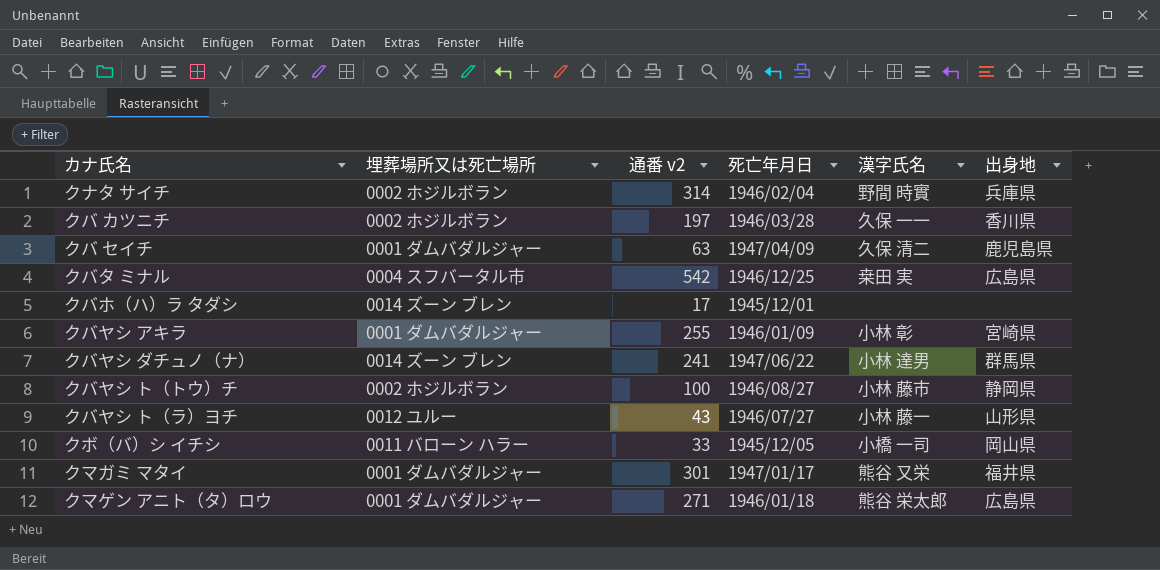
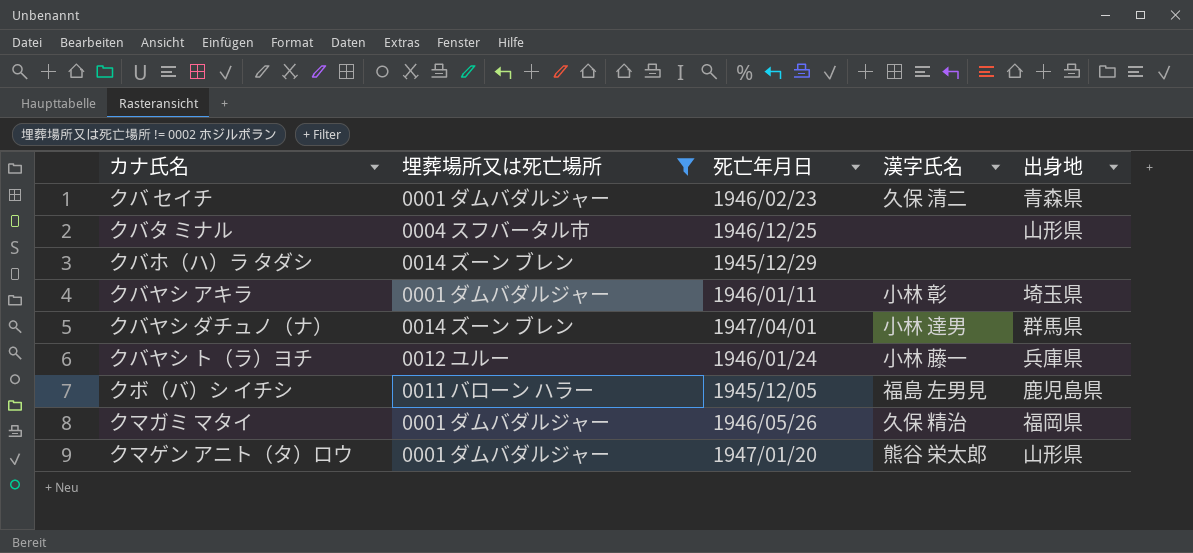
filter: none -> 埋葬場所又は死亡場所 != 0002 ホジルボラン
column 通番 v2 | position: 3 -> none
クバ セイチ | 死亡年月日: 1947/04/09 -> 1946/02/23
クバ セイチ | 出身地: 鹿児島県 -> 青森県
クバタ ミナル | 漢字氏名: 桒田 実 -> none
クバタ ミナル | 出身地: 広島県 -> 山形県
クバホ（ハ）ラ タダシ | 死亡年月日: 1945/12/01 -> 1945/12/29
クバヤシ アキラ | 死亡年月日: 1946/01/09 -> 1946/01/11
クバヤシ アキラ | 出身地: 宮崎県 -> 埼玉県
クバヤシ ダチュノ（ナ） | 死亡年月日: 1947/06/22 -> 1947/04/01
クバヤシ ト（ラ）ヨチ | 死亡年月日: 1946/07/27 -> 1946/01/24
クバヤシ ト（ラ）ヨチ | 出身地: 山形県 -> 兵庫県
クボ（バ）シ イチシ | 漢字氏名: 小橋 一司 -> 福島 左男見
クボ（バ）シ イチシ | 出身地: 岡山県 -> 鹿児島県
クマガミ マタイ | 死亡年月日: 1947/01/17 -> 1946/05/26
クマガミ マタイ | 漢字氏名: 熊谷 又栄 -> 久保 精治
クマガミ マタイ | 出身地: 福井県 -> 福岡県
クマゲン アニト（タ）ロウ | 死亡年月日: 1946/01/18 -> 1947/01/20
クマゲン アニト（タ）ロウ | 出身地: 広島県 -> 山形県

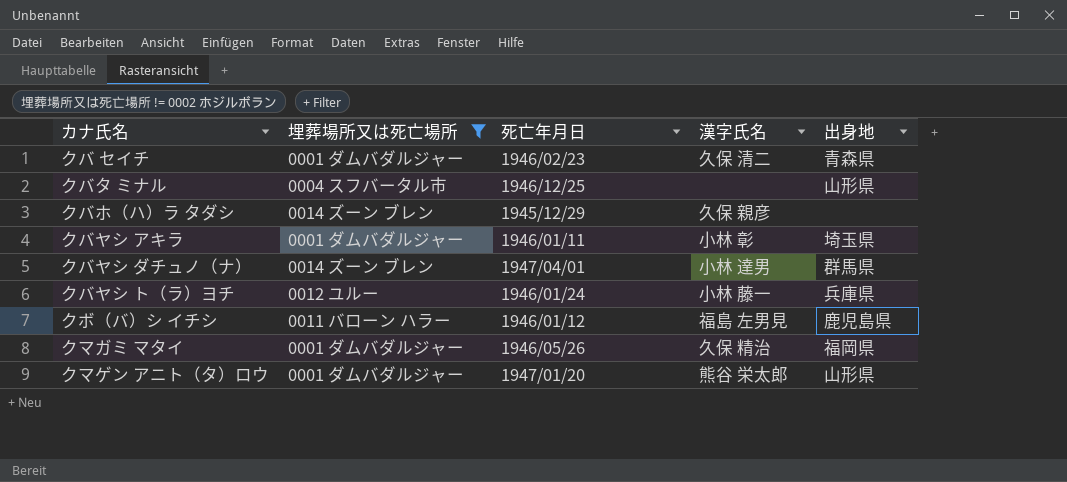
クバホ（ハ）ラ タダシ | 漢字氏名: none -> 久保 親彦
クボ（バ）シ イチシ | 死亡年月日: 1945/12/05 -> 1946/01/12

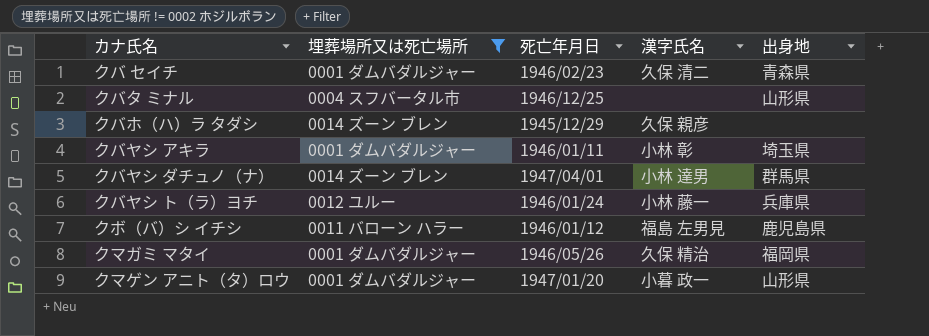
クマゲン アニト（タ）ロウ | 漢字氏名: 熊谷 栄太郎 -> 小暮 政一

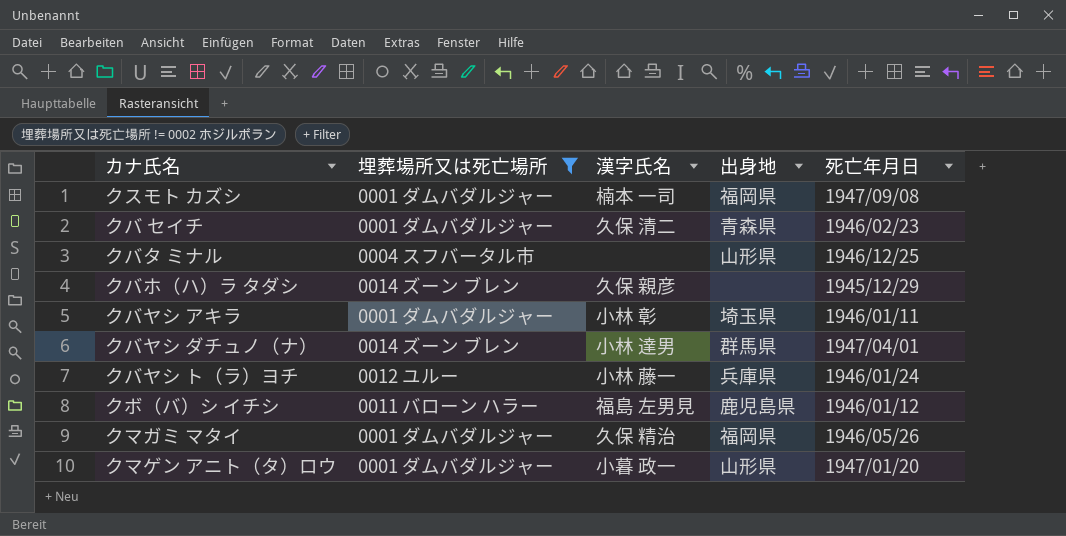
column 死亡年月日 | position: 3 -> 5
row クスモト カズシ: none -> 0001 ダムバダルジャー | 楠本 一司 | 福岡県 | 1947/09/08

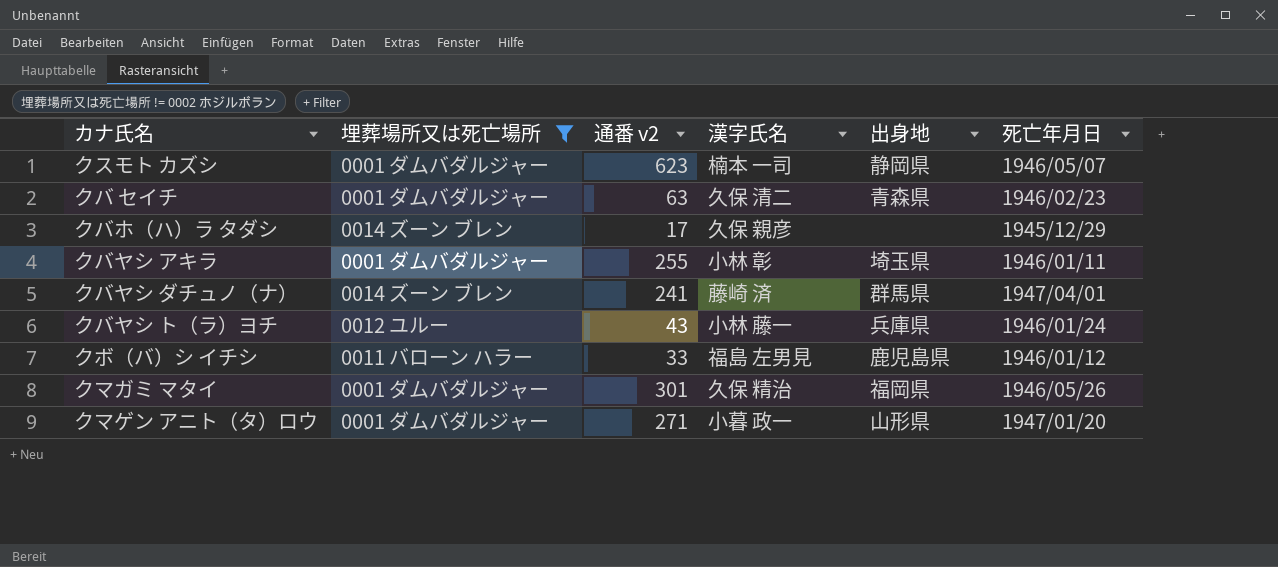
column 通番 v2 | position: none -> 3
row クバタ ミナル: 0004 スフバータル市 | none | 山形県 | 1946/12/25 -> none
クスモト カズシ | 出身地: 福岡県 -> 静岡県
クスモト カズシ | 死亡年月日: 1947/09/08 -> 1946/05/07
クバヤシ ダチュノ（ナ） | 漢字氏名: 小林 達男 -> 藤崎 済

